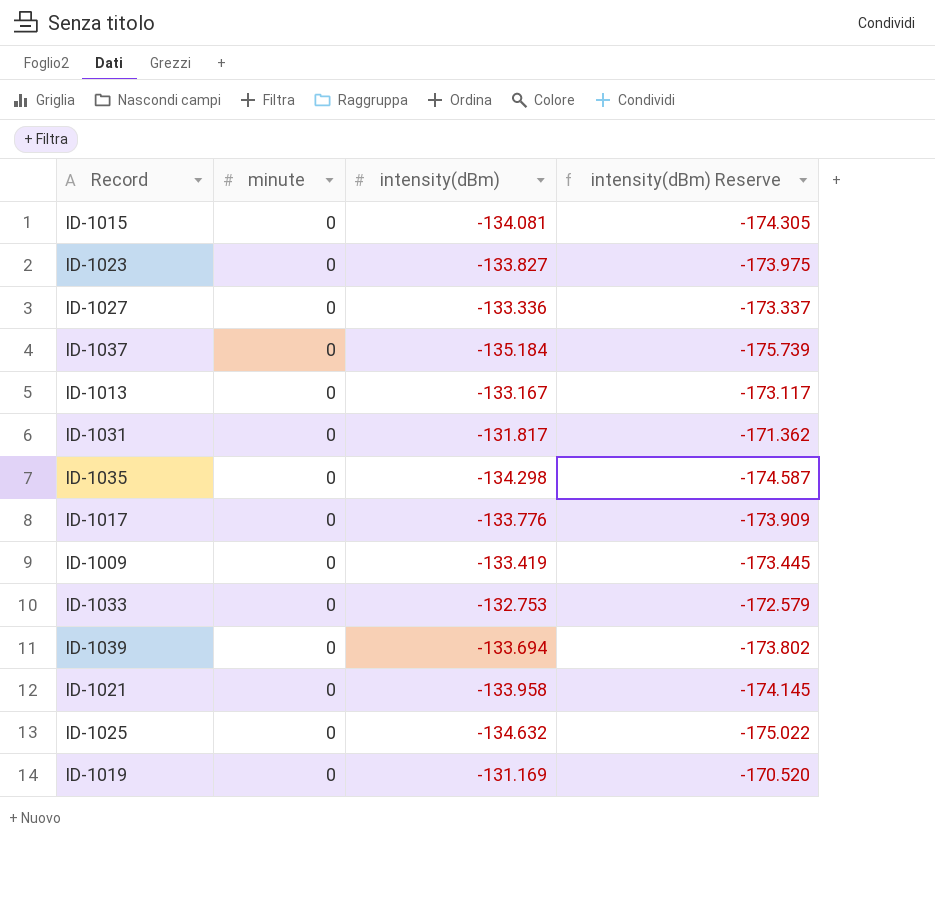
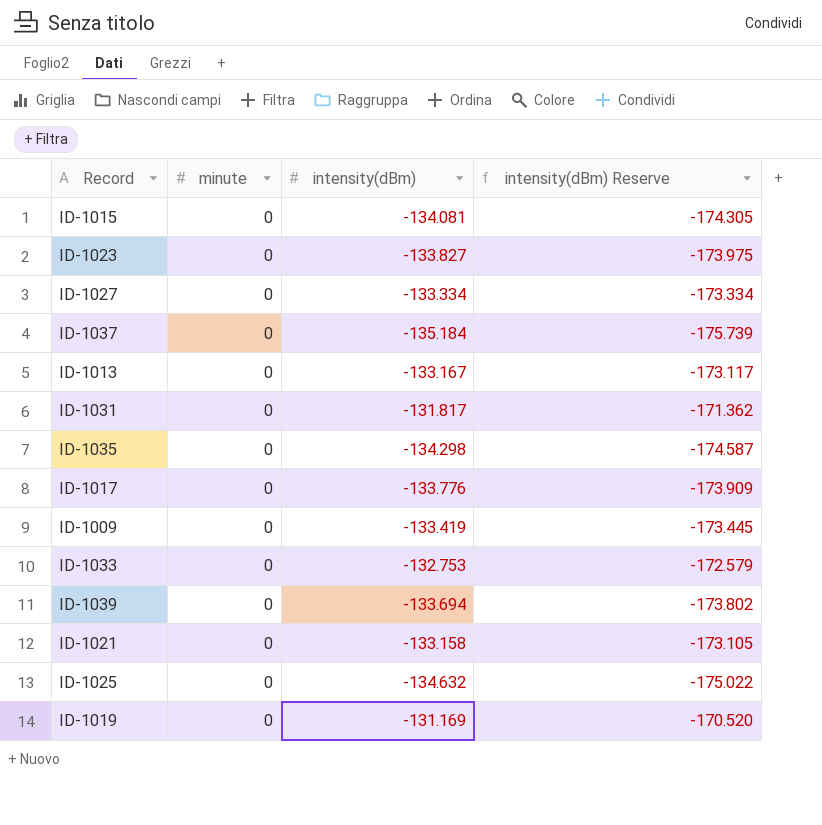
ID-1027 | intensity(dBm): -133.336 -> -133.334
ID-1027 | intensity(dBm) Reserve: -173.337 -> -173.334
ID-1021 | intensity(dBm): -133.958 -> -133.158
ID-1021 | intensity(dBm) Reserve: -174.145 -> -173.105

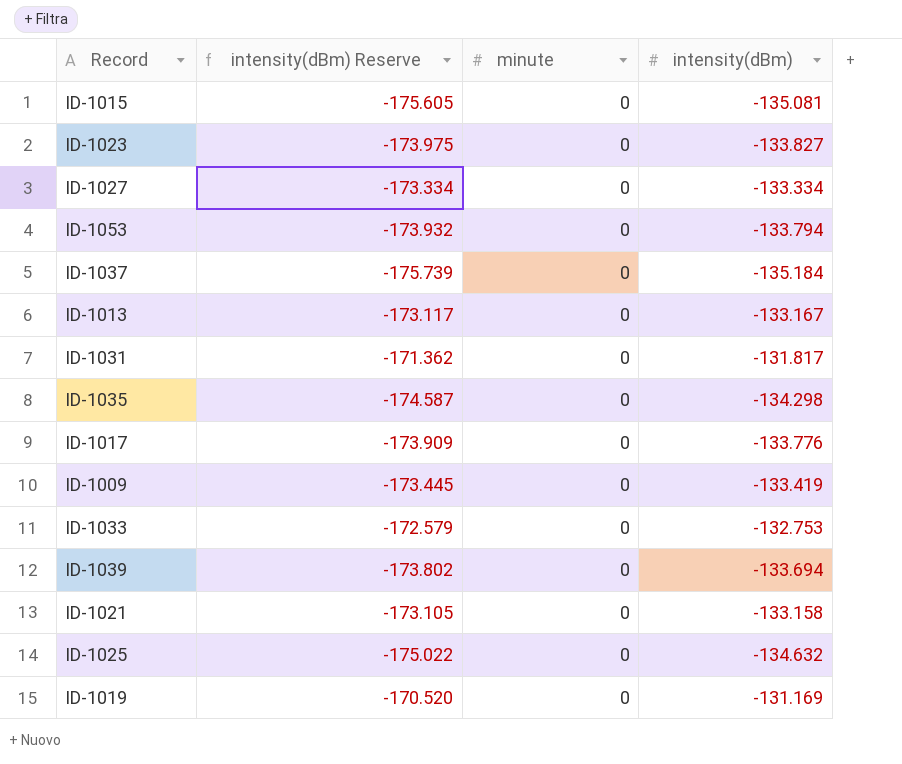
column intensity(dBm) Reserve | position: 4 -> 2
ID-1015 | intensity(dBm) Reserve: -174.305 -> -175.605
ID-1015 | intensity(dBm): -134.081 -> -135.081
row ID-1053: none -> -173.932 | 0 | -133.794

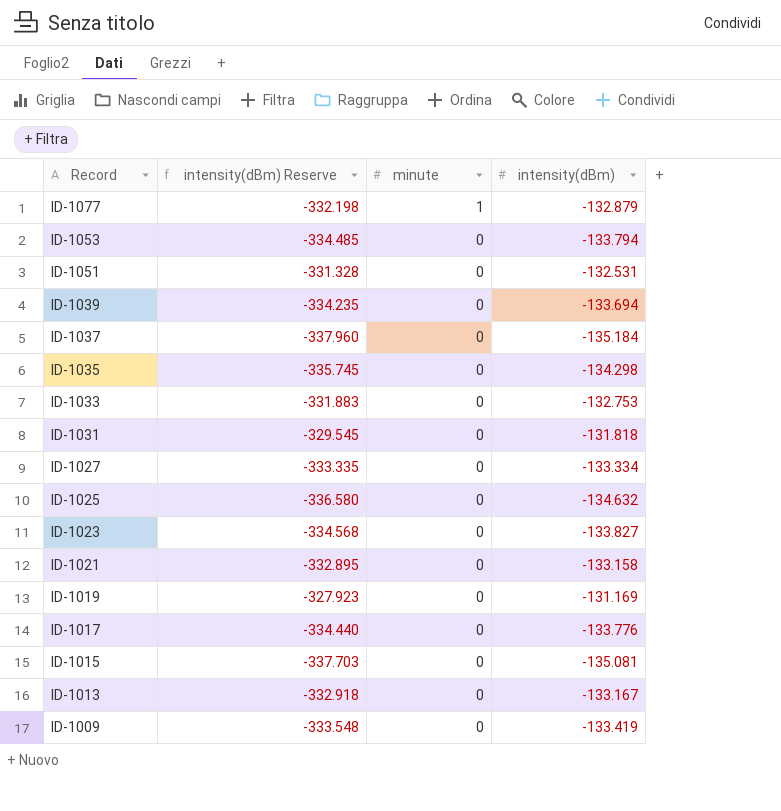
row order: none -> Record descending
column intensity(dBm) Reserve | formula: [intensity(dBm)] * 1.3 -> [intensity(dBm)] * 2.5
row ID-1077: none -> -332.198 | 1 | -132.879
row ID-1051: none -> -331.328 | 0 | -132.531
ID-1031 | intensity(dBm): -131.817 -> -131.818

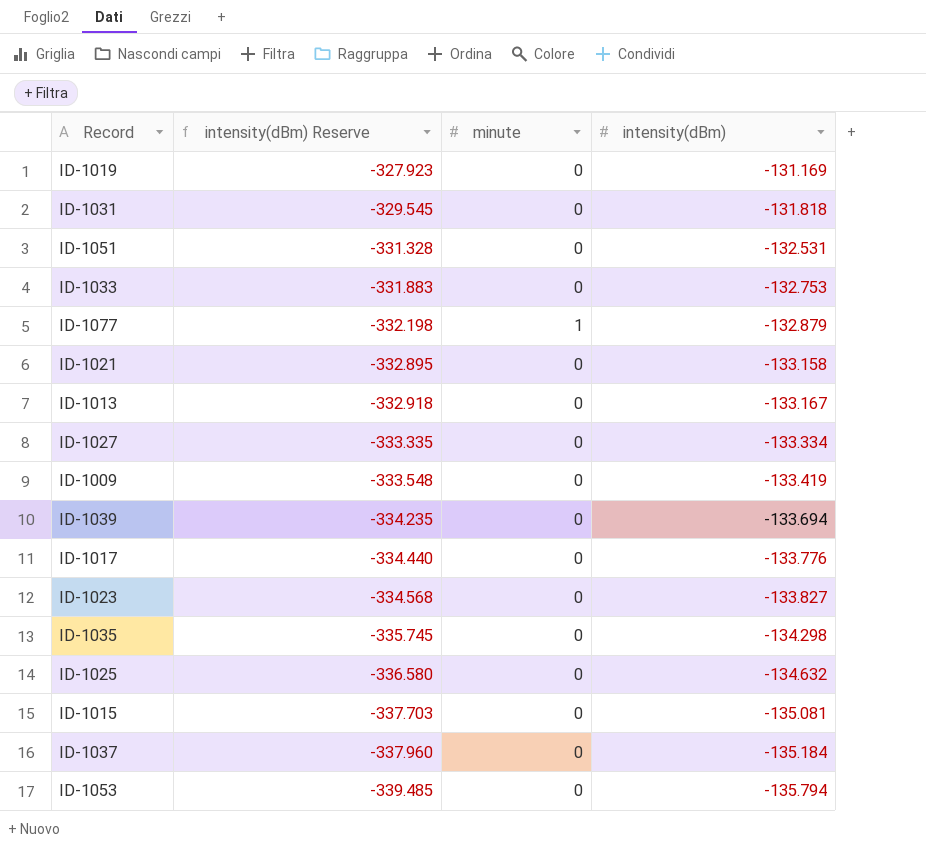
row order: Record descending -> intensity(dBm) Reserve descending
ID-1053 | intensity(dBm) Reserve: -334.485 -> -339.485
ID-1053 | intensity(dBm): -133.794 -> -135.794

